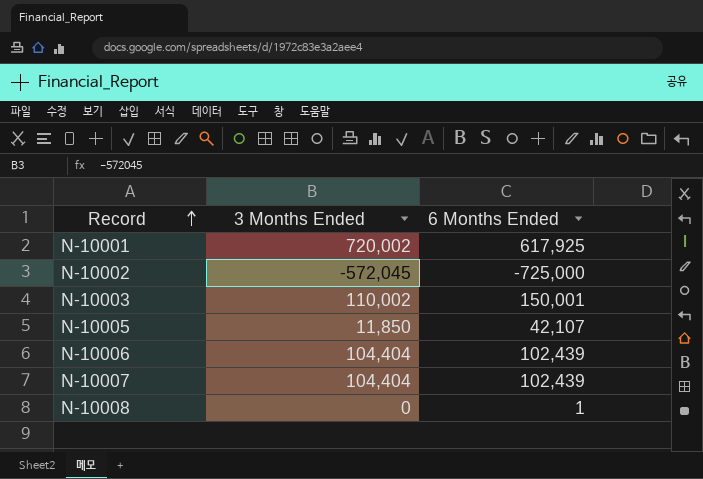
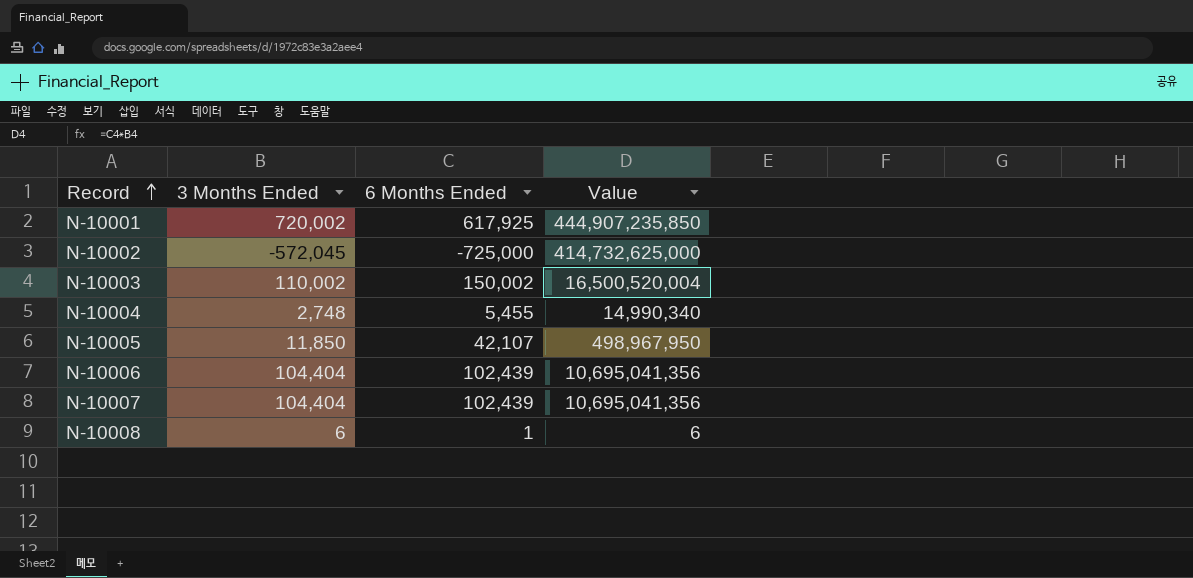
column Value | formula: none -> [3 Months Ended] * [6 Months Ended]
N-10003 | 6 Months Ended: 150,001 -> 150,002
row N-10004: none -> 2,748 | 5,455 | 14,990,340
N-10008 | 3 Months Ended: 0 -> 6

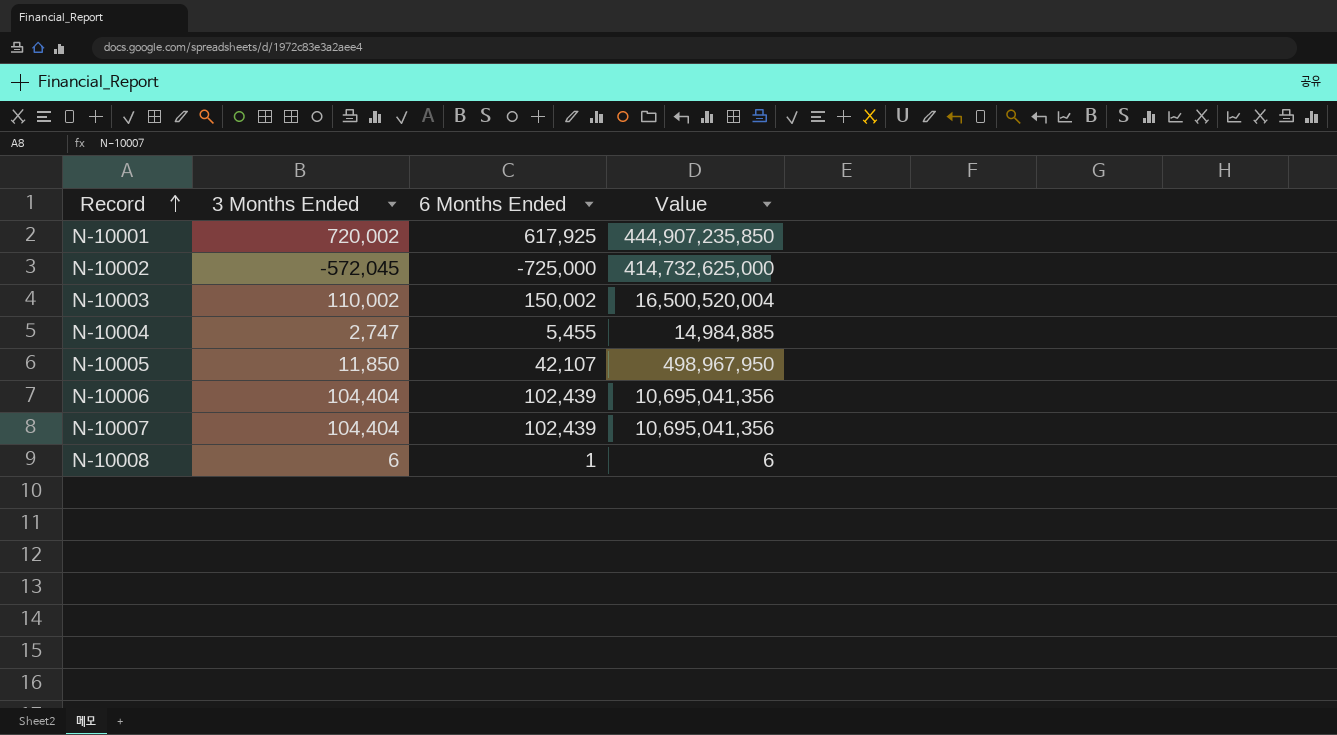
N-10004 | 3 Months Ended: 2,748 -> 2,747
N-10004 | Value: 14,990,340 -> 14,984,885

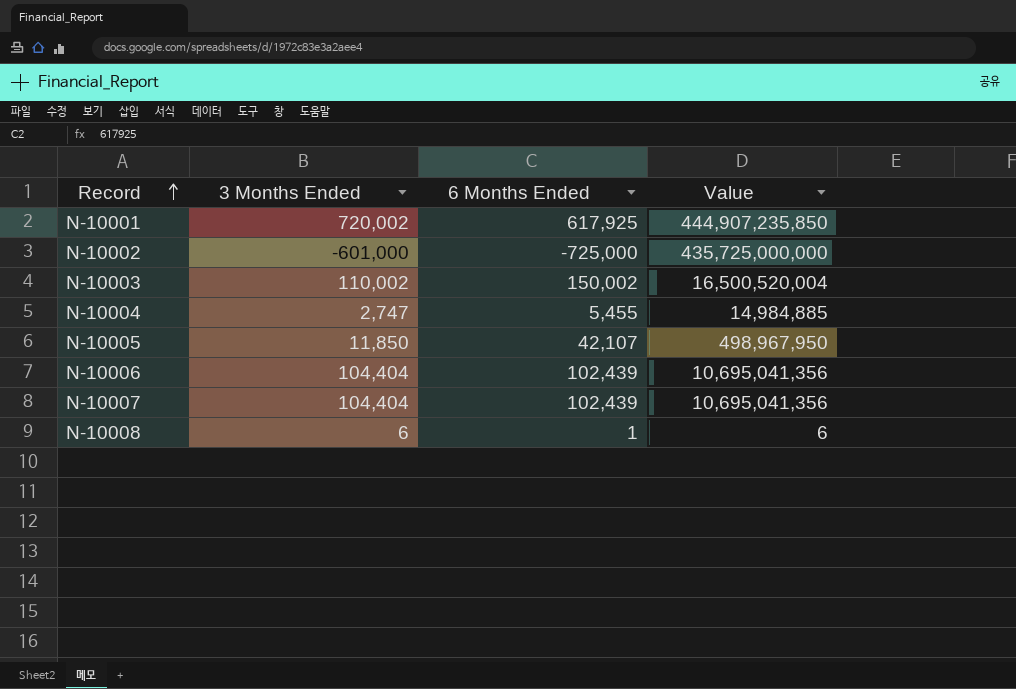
N-10002 | 3 Months Ended: -572,045 -> -601,000
N-10002 | Value: 414,732,625,000 -> 435,725,000,000

